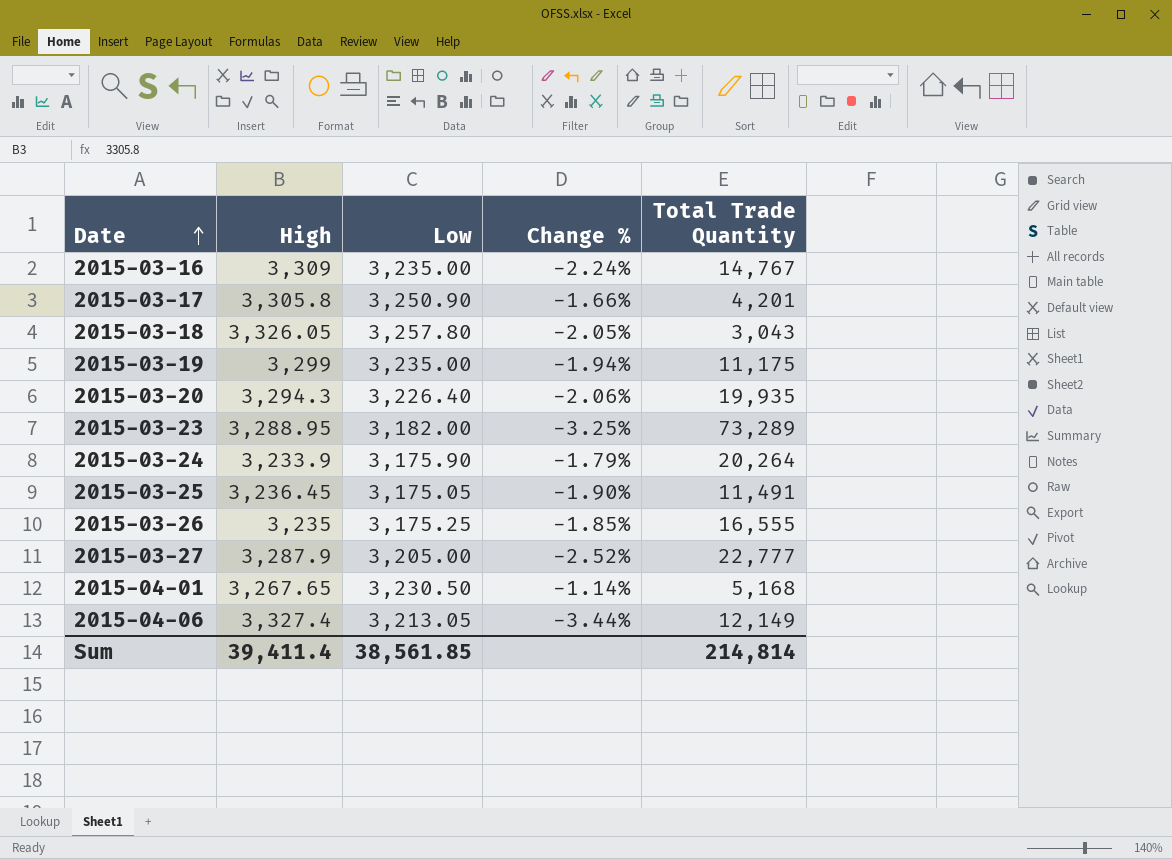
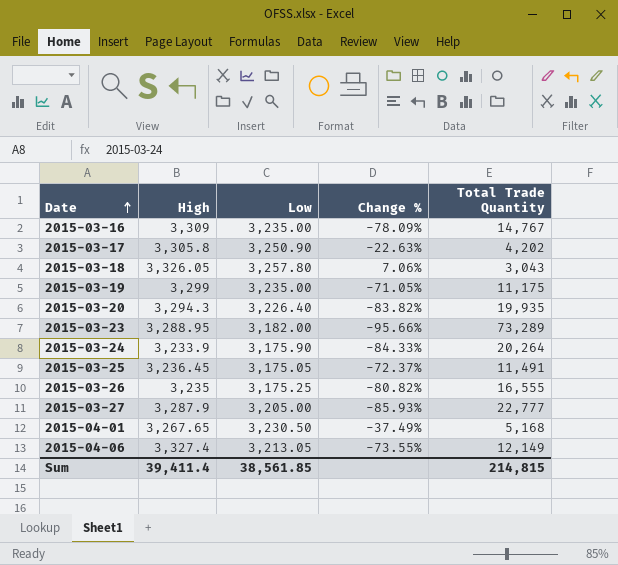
column Change % | formula: ([Low] - [High]) / [High] -> ([Low] - [Total Trade Quantity]) / [Total Trade Quantity]
2015-03-17 | Total Trade Quantity: 4,201 -> 4,202
Sum | Total Trade Quantity: 214,814 -> 214,815

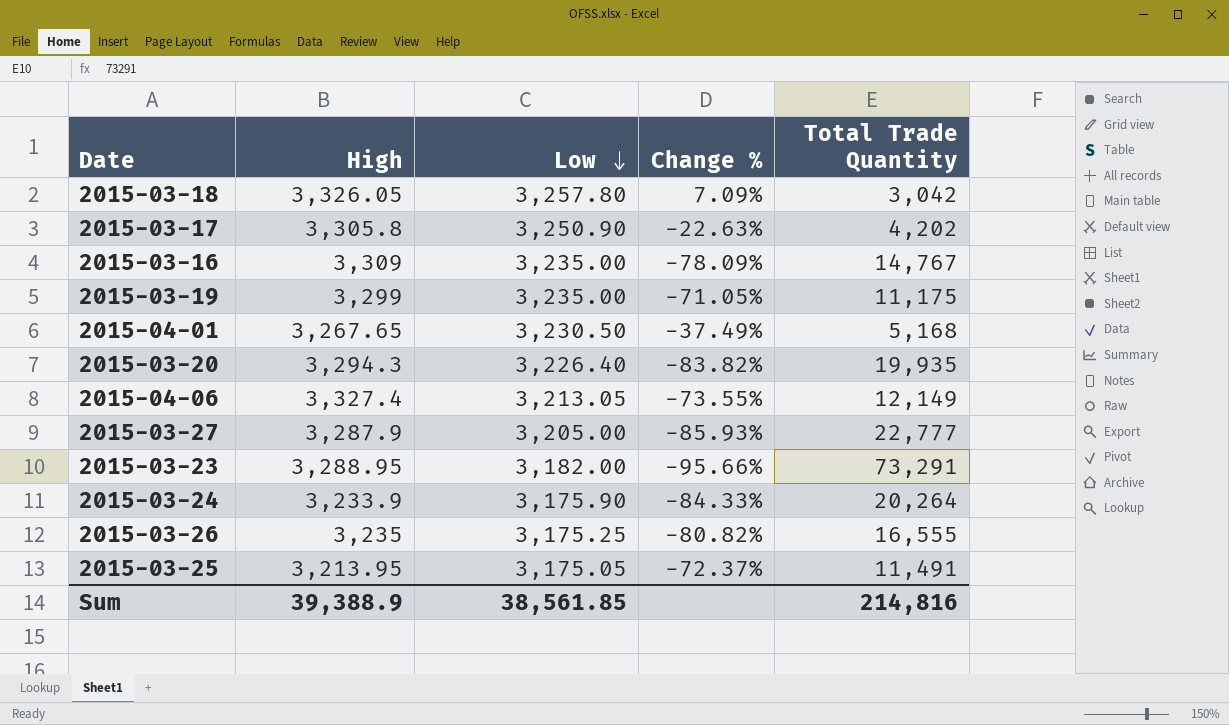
row order: Date ascending -> Low descending
2015-03-18 | Change %: 7.06% -> 7.09%
2015-03-18 | Total Trade Quantity: 3,043 -> 3,042
2015-03-23 | Total Trade Quantity: 73,289 -> 73,291
2015-03-25 | High: 3,236.45 -> 3,213.95
Sum | High: 39,411.4 -> 39,388.9
Sum | Total Trade Quantity: 214,815 -> 214,816

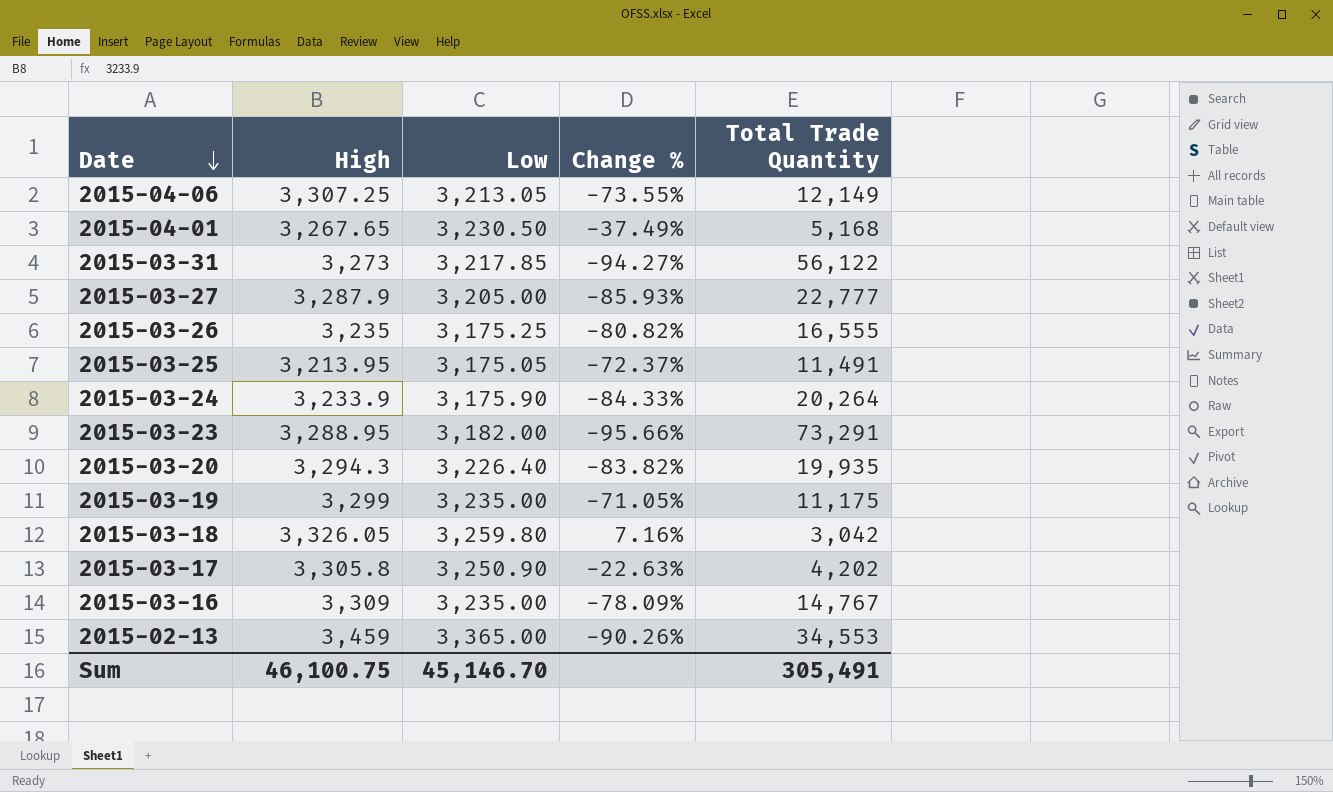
row order: Low descending -> Date descending
2015-04-06 | High: 3,327.4 -> 3,307.25
row 2015-03-31: none -> 3,273 | 3,217.85 | -94.27% | 56,122
2015-03-18 | Low: 3,257.80 -> 3,259.80
2015-03-18 | Change %: 7.09% -> 7.16%
row 2015-02-13: none -> 3,459 | 3,365.00 | -90.26% | 34,553
Sum | High: 39,388.9 -> 46,100.75
Sum | Low: 38,561.85 -> 45,146.70
Sum | Total Trade Quantity: 214,816 -> 305,491

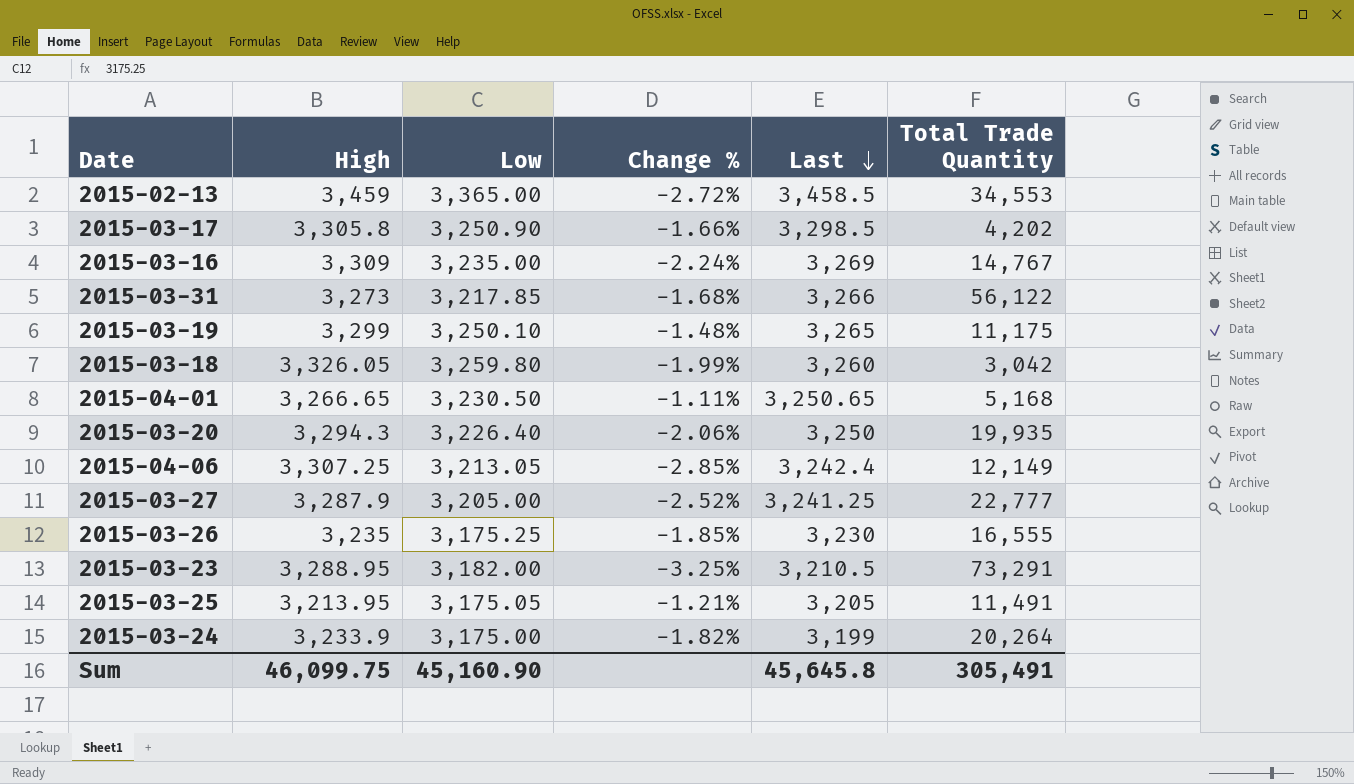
row order: Date descending -> Last descending
column Change % | formula: ([Low] - [Total Trade Quantity]) / [Total Trade Quantity] -> ([Low] - [High]) / [High]
column Last | position: none -> 5
2015-03-19 | Low: 3,235.00 -> 3,250.10
2015-04-01 | High: 3,267.65 -> 3,266.65
2015-03-24 | Low: 3,175.90 -> 3,175.00
Sum | High: 46,100.75 -> 46,099.75
Sum | Low: 45,146.70 -> 45,160.90

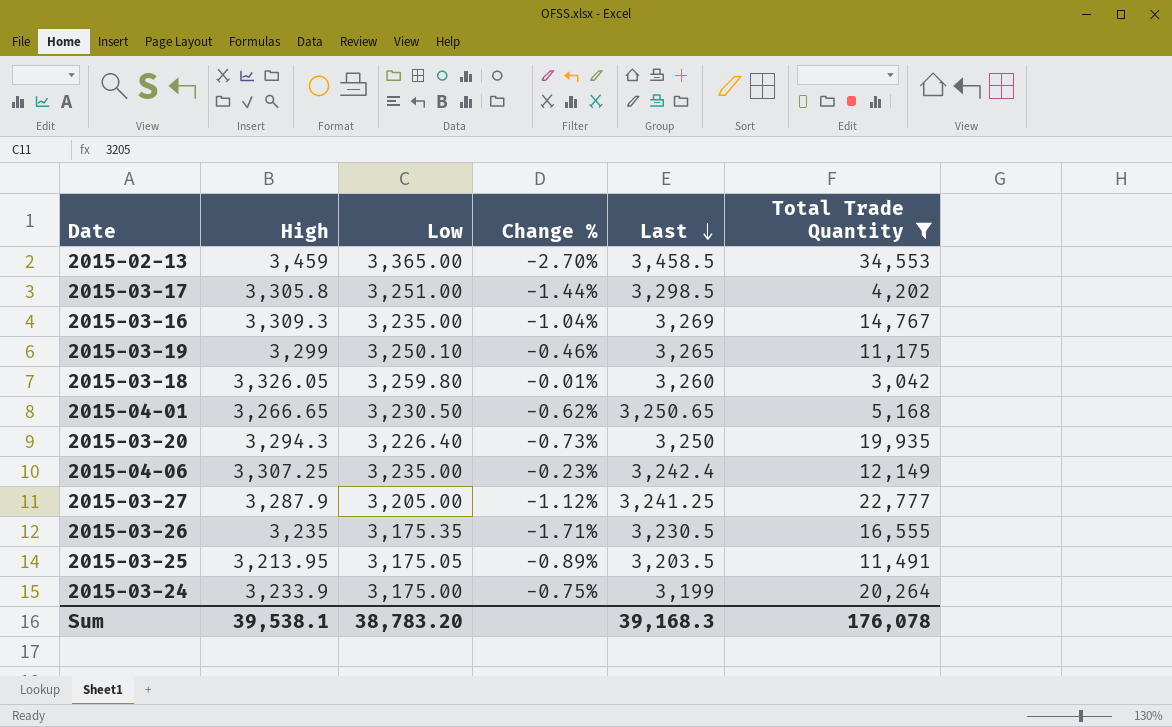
filter: none -> Total Trade Quantity <= 34,553
column Change % | formula: ([Low] - [High]) / [High] -> ([Low] - [Last]) / [Last]
2015-03-17 | Low: 3,250.90 -> 3,251.00
2015-03-16 | High: 3,309 -> 3,309.3
2015-04-06 | Low: 3,213.05 -> 3,235.00
2015-03-26 | Low: 3,175.25 -> 3,175.35
2015-03-26 | Last: 3,230 -> 3,230.5
2015-03-25 | Last: 3,205 -> 3,203.5
Sum | High: 46,099.75 -> 39,538.1
Sum | Low: 45,160.90 -> 38,783.20
Sum | Last: 45,645.8 -> 39,168.3
Sum | Total Trade Quantity: 305,491 -> 176,078

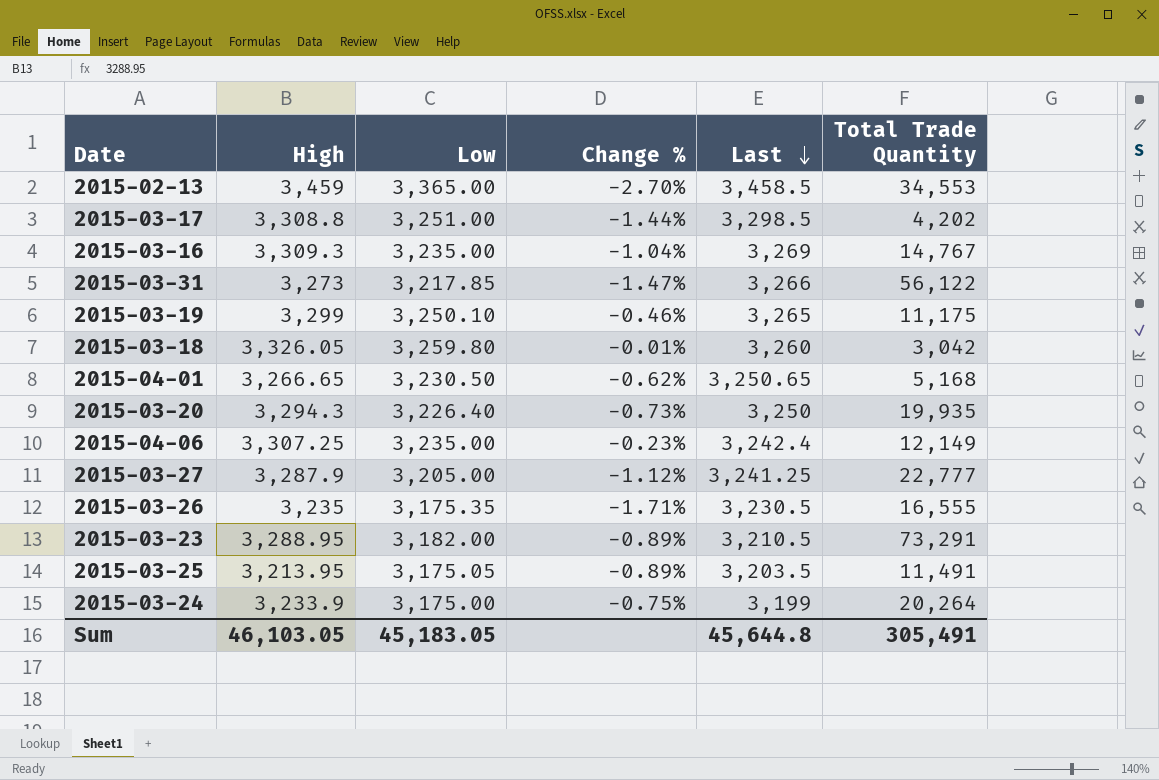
filter: Total Trade Quantity <= 34,553 -> none
2015-03-17 | High: 3,305.8 -> 3,308.8
Sum | High: 39,538.1 -> 46,103.05
Sum | Low: 38,783.20 -> 45,183.05
Sum | Last: 39,168.3 -> 45,644.8
Sum | Total Trade Quantity: 176,078 -> 305,491

